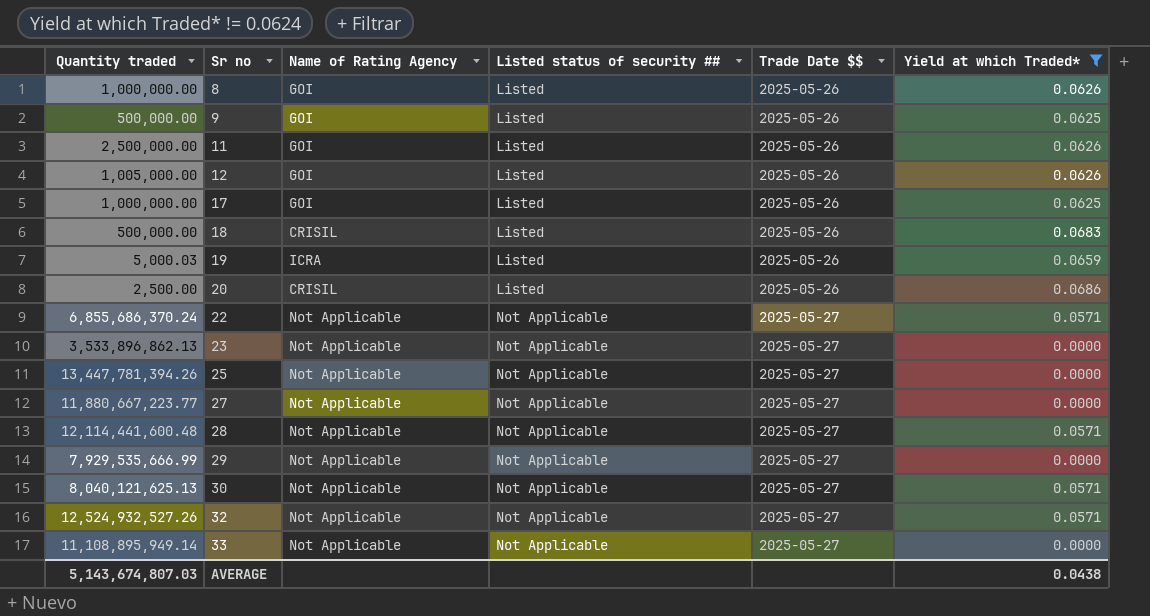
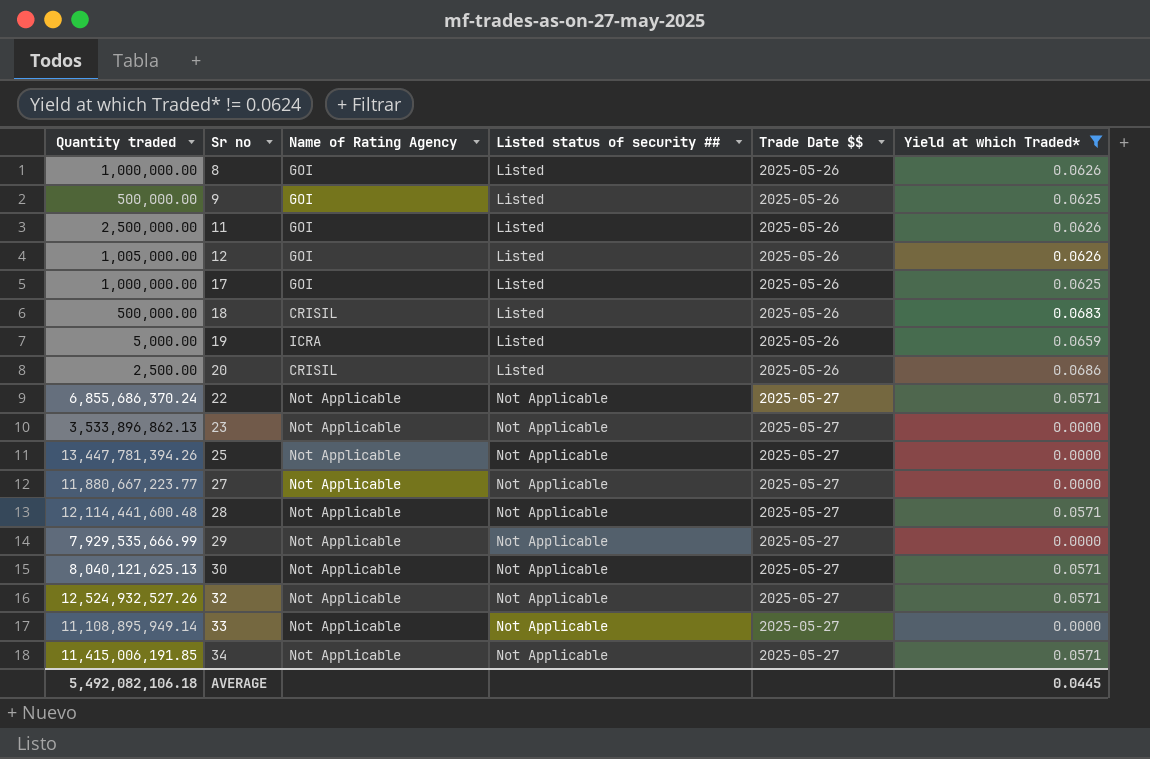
19 | Quantity traded: 5,000.03 -> 5,000.00
row 34: none -> 11,415,006,191.85 | Not Applicable | Not Applicable | 2025-05-27 | 0.0571
AVERAGE | Quantity traded: 5,143,674,807.03 -> 5,492,082,106.18
AVERAGE | Yield at which Traded*: 0.0438 -> 0.0445

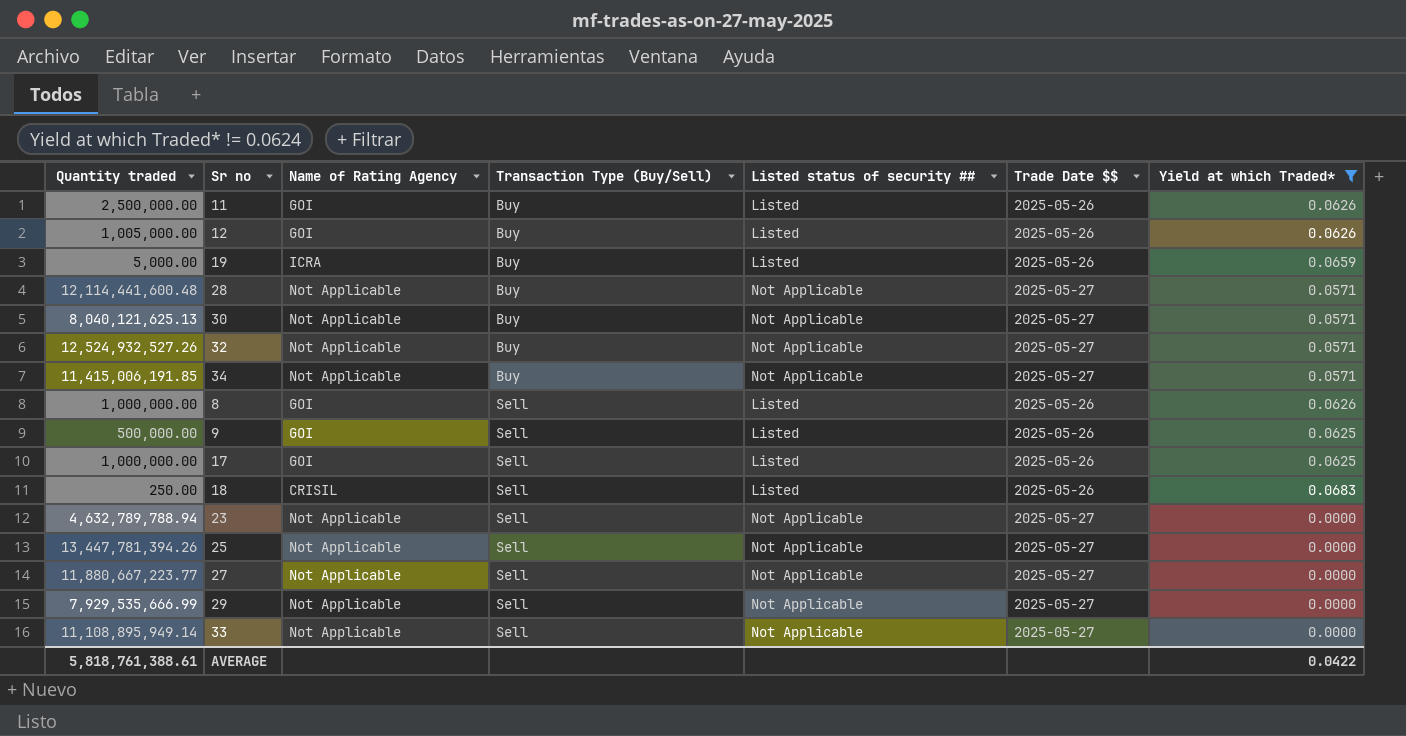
row order: Sr no ascending -> Transaction Type (Buy/Sell) ascending
column Transaction Type (Buy/Sell) | position: none -> 4
row 20: 2,500.00 | CRISIL | Listed | 2025-05-26 | 0.0686 -> none
row 22: 6,855,686,370.24 | Not Applicable | Not Applicable | 2025-05-27 | 0.0571 -> none
18 | Quantity traded: 500,000.00 -> 250.00
23 | Quantity traded: 3,533,896,862.13 -> 4,632,789,788.94
AVERAGE | Quantity traded: 5,492,082,106.18 -> 5,818,761,388.61
AVERAGE | Yield at which Traded*: 0.0445 -> 0.0422

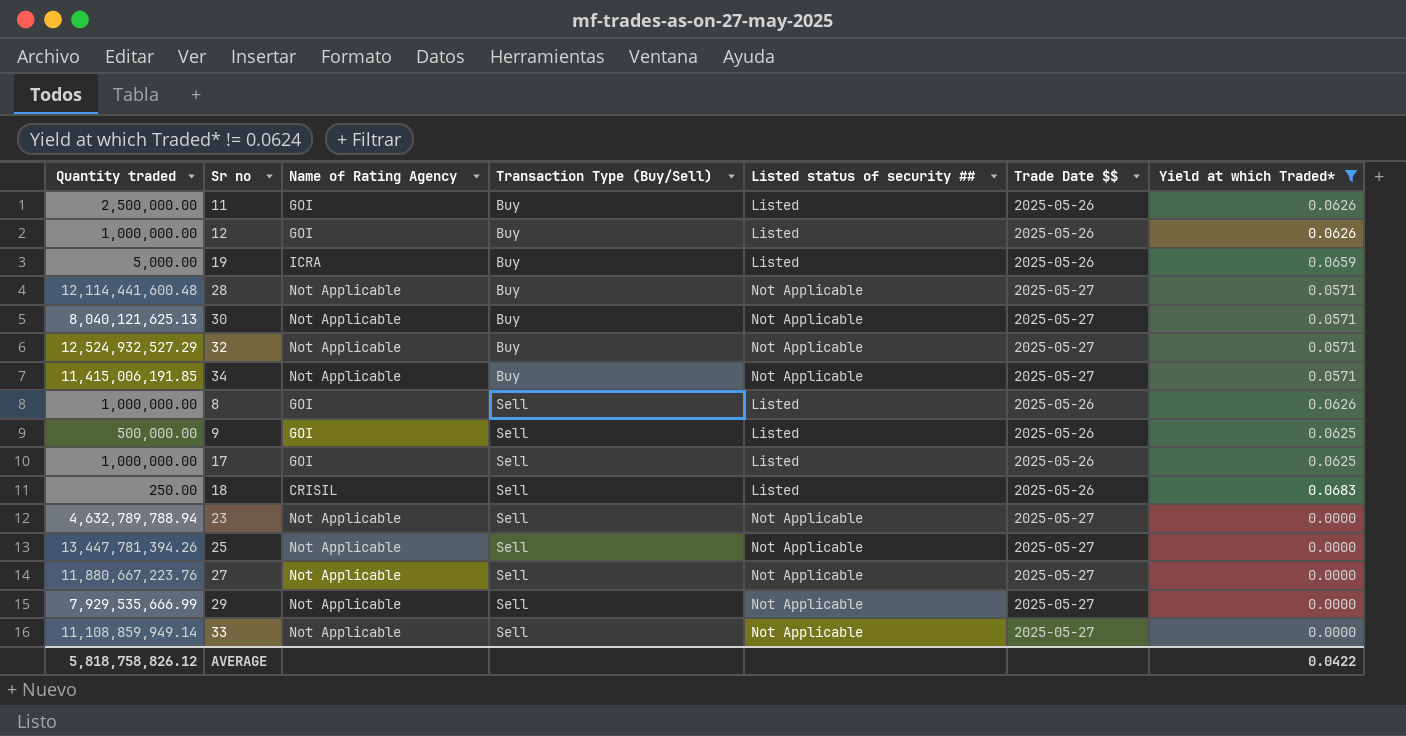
12 | Quantity traded: 1,005,000.00 -> 1,000,000.00
32 | Quantity traded: 12,524,932,527.26 -> 12,524,932,527.29
27 | Quantity traded: 11,880,667,223.77 -> 11,880,667,223.76
33 | Quantity traded: 11,108,895,949.14 -> 11,108,859,949.14
AVERAGE | Quantity traded: 5,818,761,388.61 -> 5,818,758,826.12

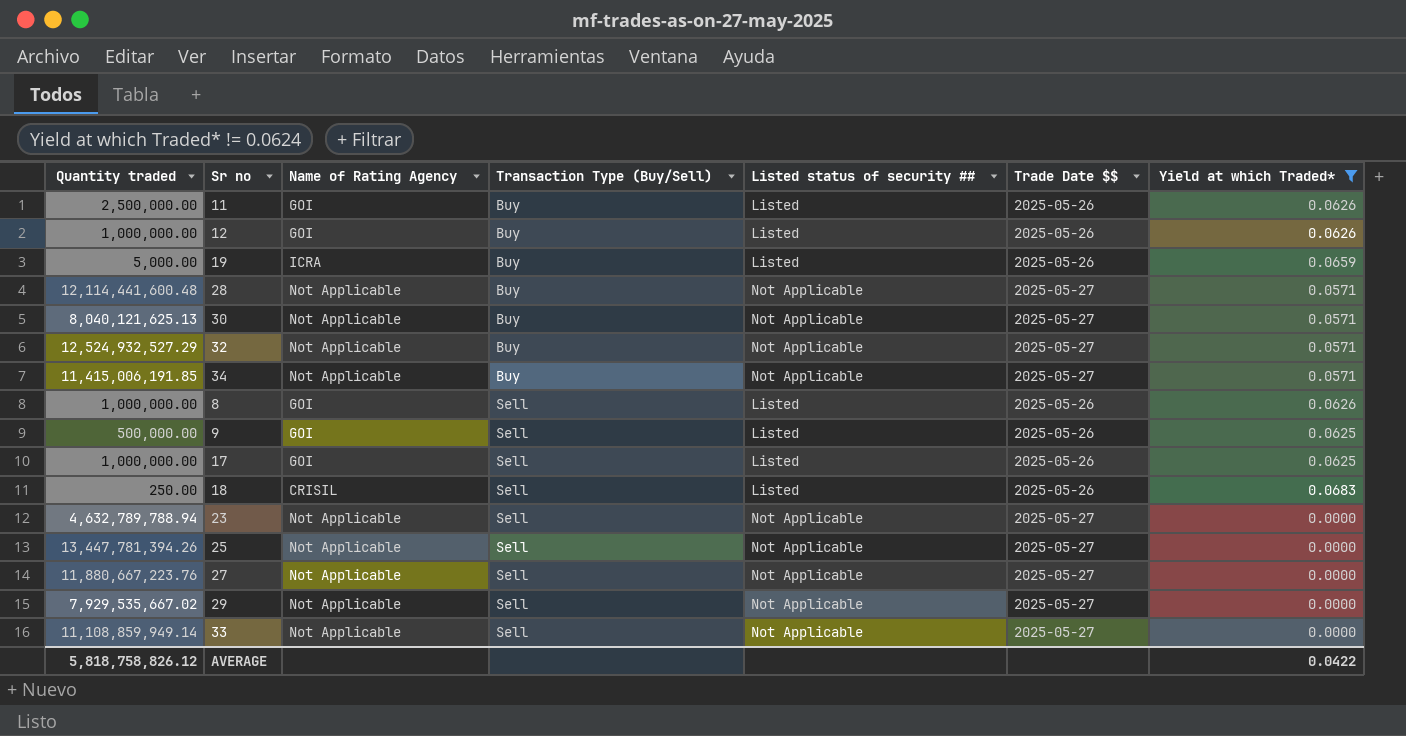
29 | Quantity traded: 7,929,535,666.99 -> 7,929,535,667.02

